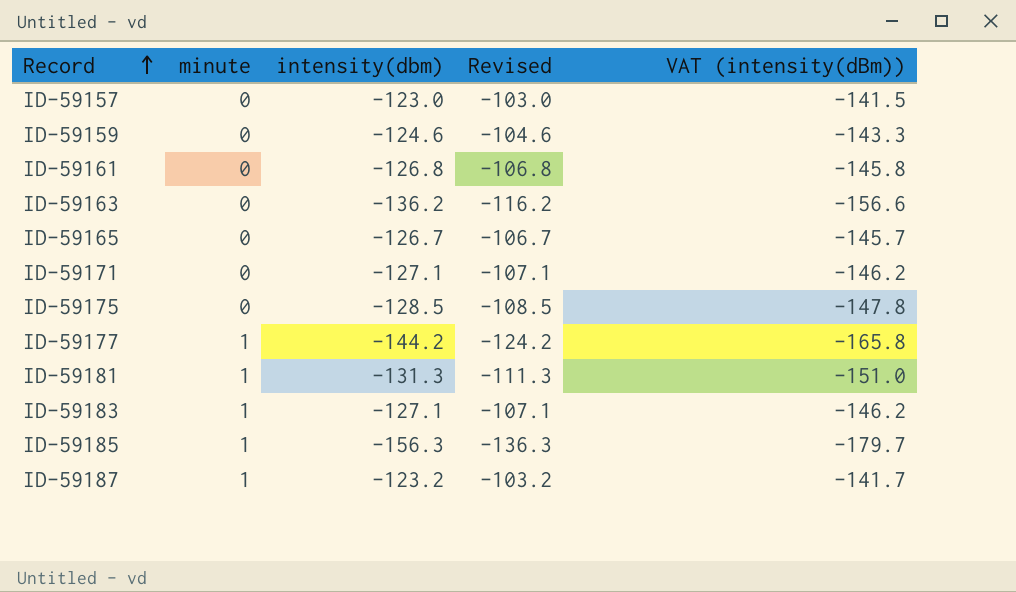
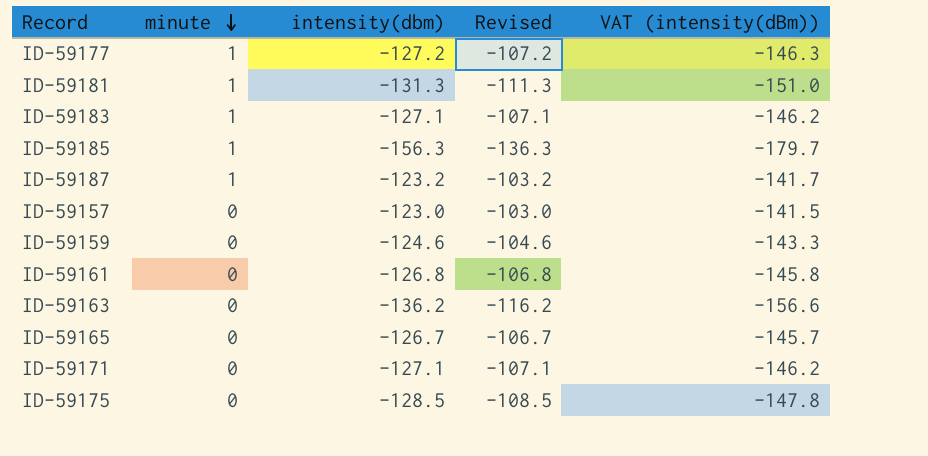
row order: Record ascending -> minute descending
ID-59177 | intensity(dbm): -144.2 -> -127.2
ID-59177 | Revised: -124.2 -> -107.2
ID-59177 | VAT (intensity(dBm)): -165.8 -> -146.3

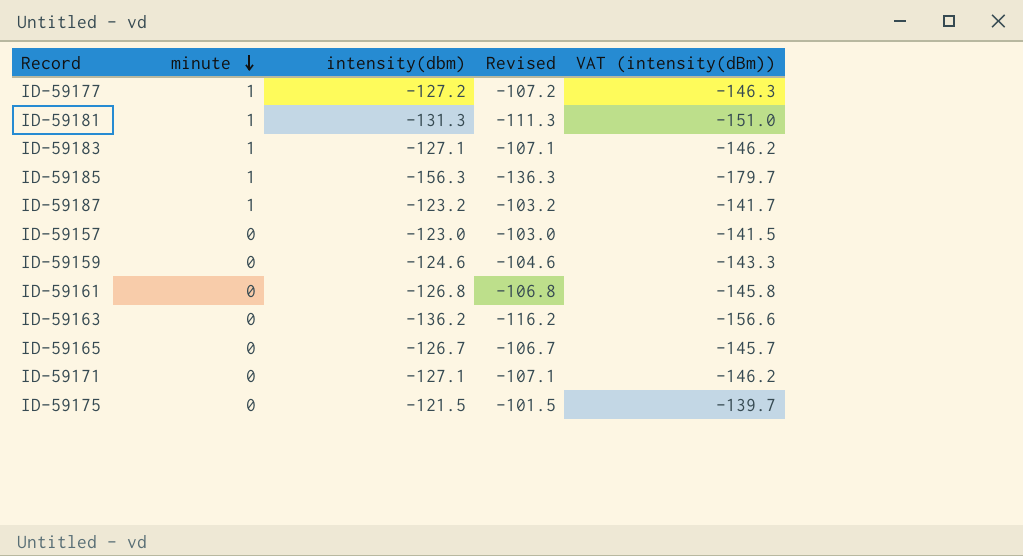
ID-59175 | intensity(dbm): -128.5 -> -121.5
ID-59175 | Revised: -108.5 -> -101.5
ID-59175 | VAT (intensity(dBm)): -147.8 -> -139.7

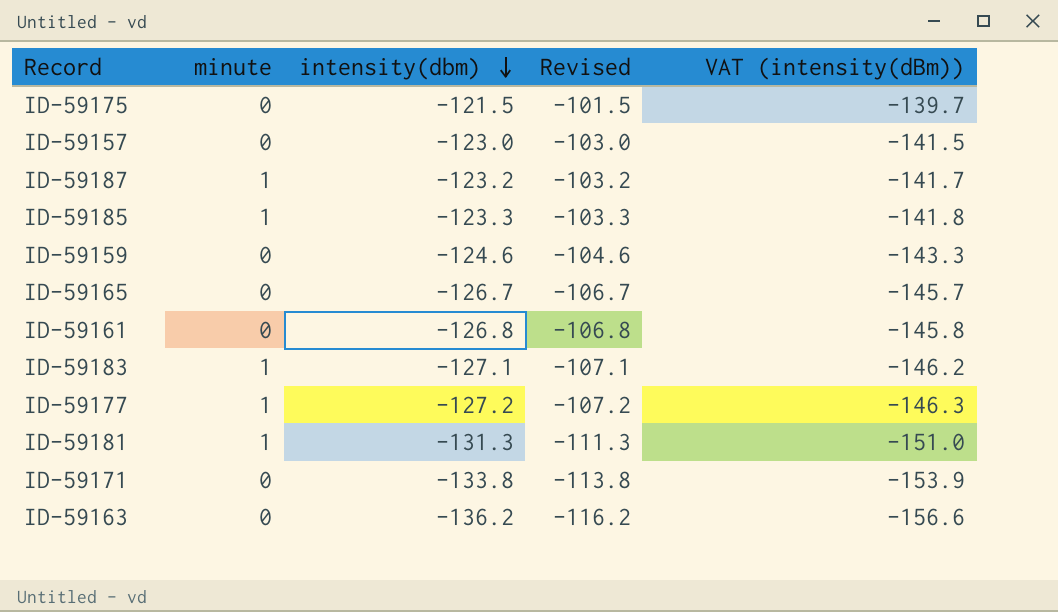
row order: minute descending -> intensity(dbm) descending
ID-59185 | intensity(dbm): -156.3 -> -123.3
ID-59185 | Revised: -136.3 -> -103.3
ID-59185 | VAT (intensity(dBm)): -179.7 -> -141.8
ID-59171 | intensity(dbm): -127.1 -> -133.8
ID-59171 | Revised: -107.1 -> -113.8
ID-59171 | VAT (intensity(dBm)): -146.2 -> -153.9

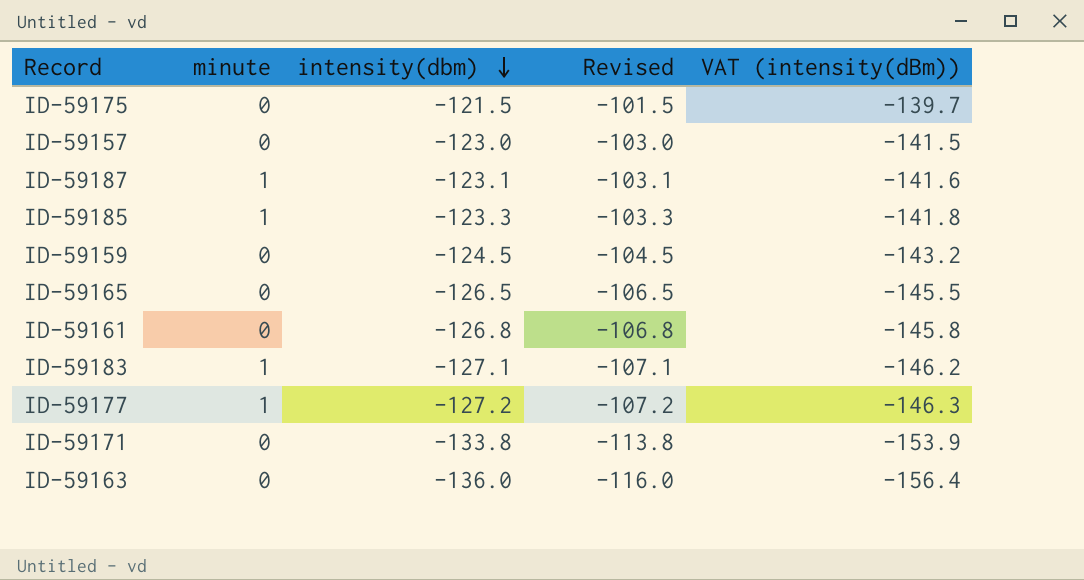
row ID-59181: 1 | -131.3 | -111.3 | -151.0 -> none
ID-59187 | intensity(dbm): -123.2 -> -123.1
ID-59187 | Revised: -103.2 -> -103.1
ID-59187 | VAT (intensity(dBm)): -141.7 -> -141.6
ID-59159 | intensity(dbm): -124.6 -> -124.5
ID-59159 | Revised: -104.6 -> -104.5
ID-59159 | VAT (intensity(dBm)): -143.3 -> -143.2
ID-59165 | intensity(dbm): -126.7 -> -126.5
ID-59165 | Revised: -106.7 -> -106.5
ID-59165 | VAT (intensity(dBm)): -145.7 -> -145.5
ID-59163 | intensity(dbm): -136.2 -> -136.0
ID-59163 | Revised: -116.2 -> -116.0
ID-59163 | VAT (intensity(dBm)): -156.6 -> -156.4

